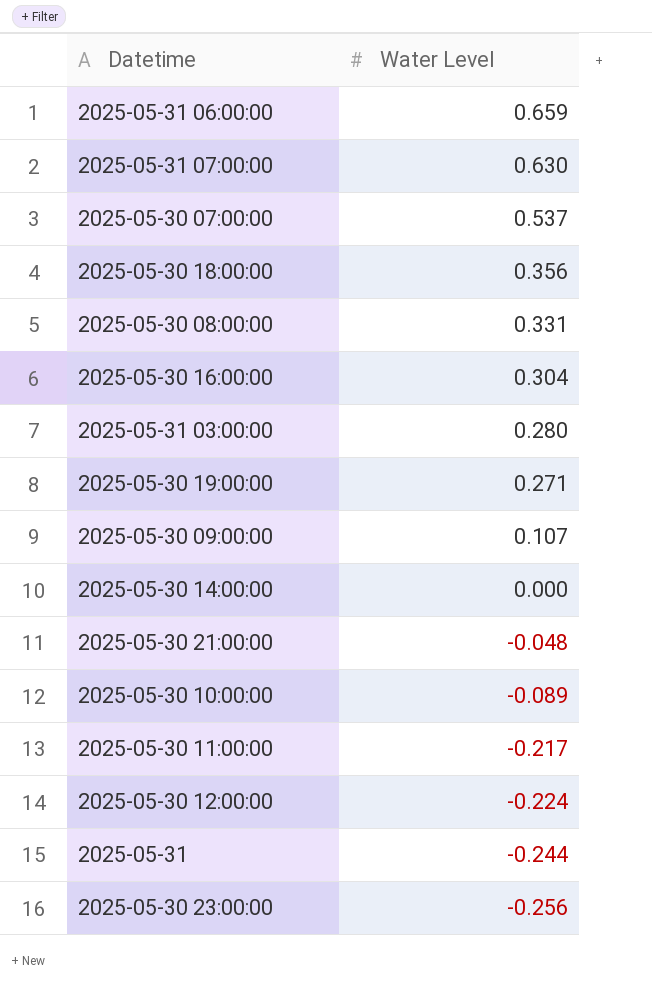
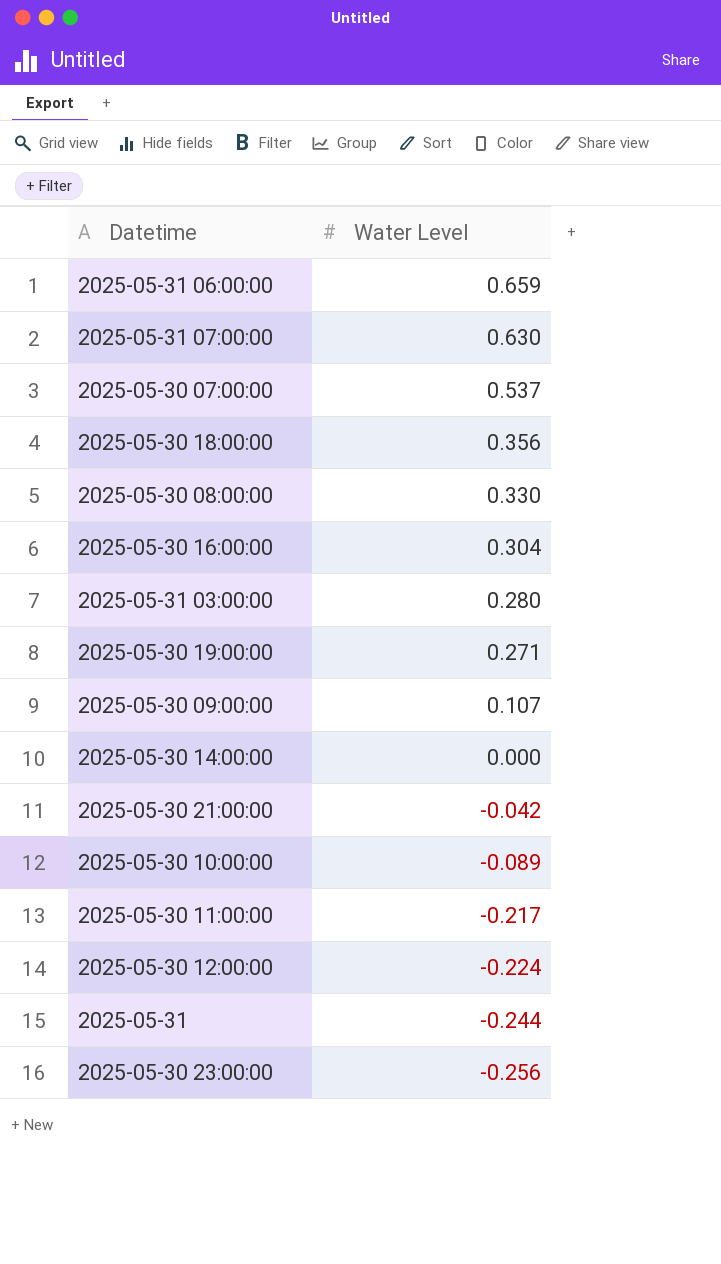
2025-05-30 08:00:00 | Water Level: 0.331 -> 0.330
2025-05-30 21:00:00 | Water Level: -0.048 -> -0.042

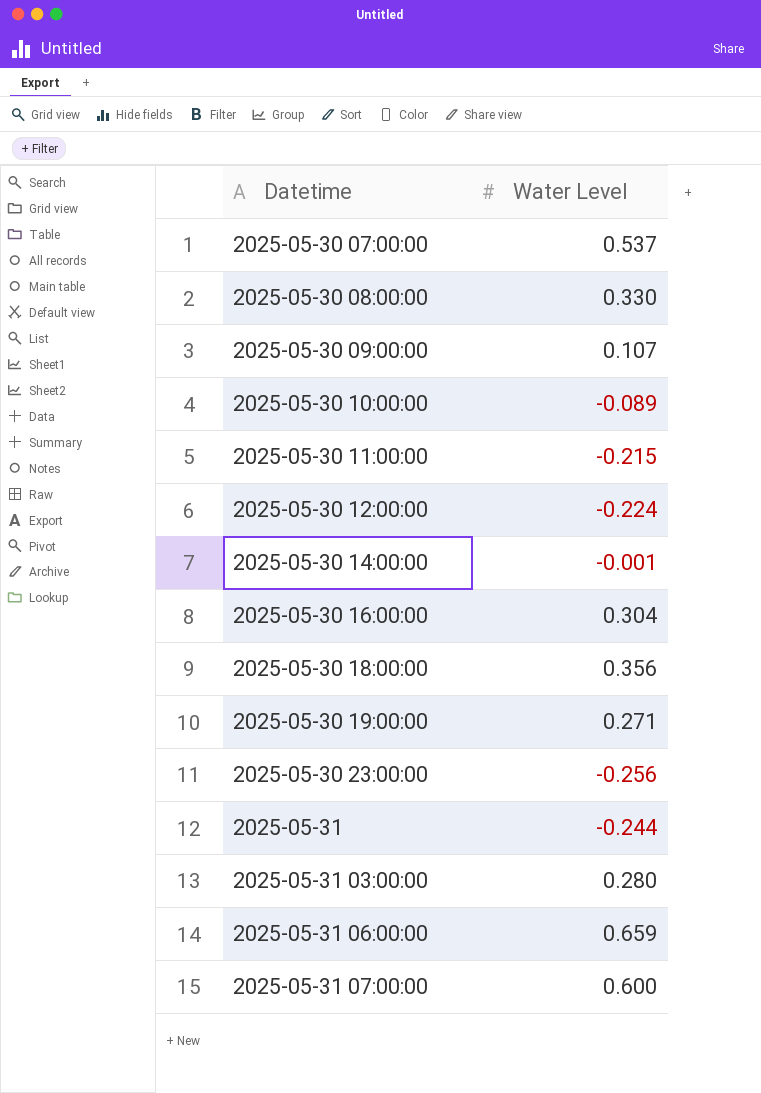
row order: Water Level descending -> Datetime ascending
row 2025-05-30 21:00:00: -0.042 -> none
2025-05-30 11:00:00 | Water Level: -0.217 -> -0.215
2025-05-30 14:00:00 | Water Level: 0.000 -> -0.001
2025-05-31 07:00:00 | Water Level: 0.630 -> 0.600

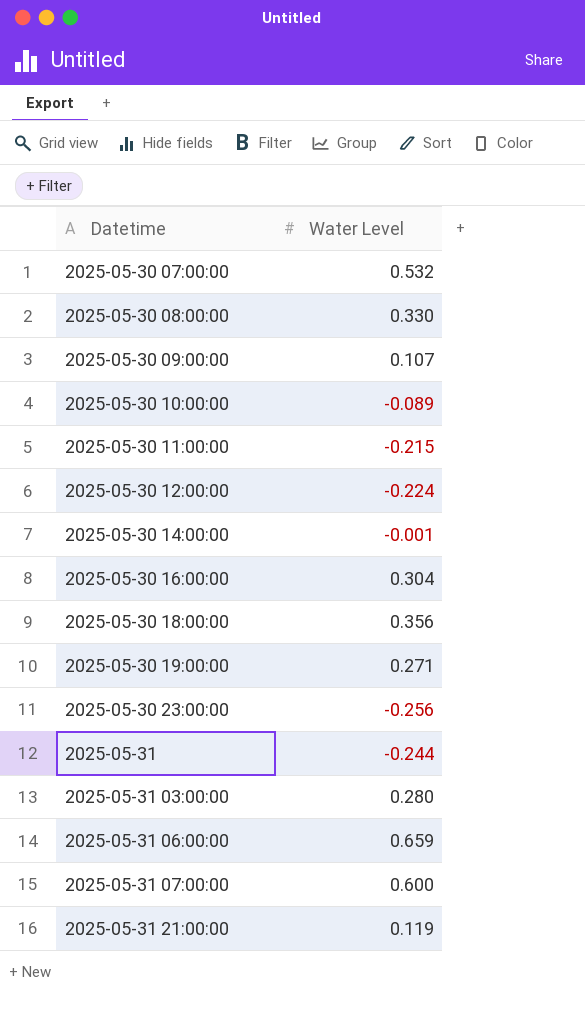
2025-05-30 07:00:00 | Water Level: 0.537 -> 0.532
row 2025-05-31 21:00:00: none -> 0.119

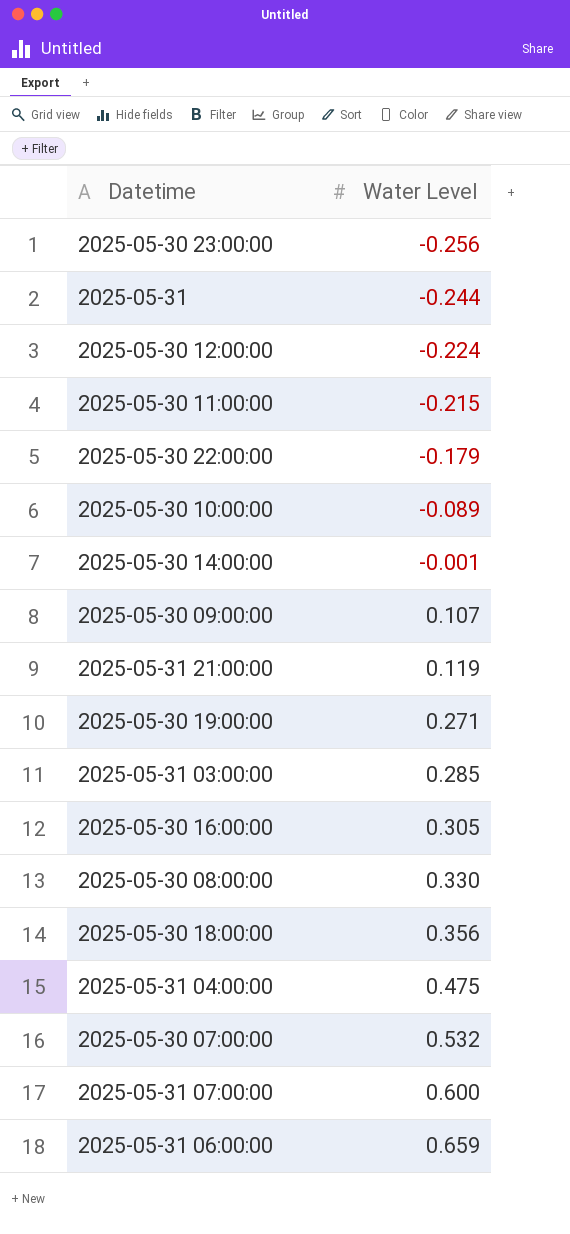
row order: Datetime ascending -> Water Level ascending
row 2025-05-30 22:00:00: none -> -0.179
2025-05-31 03:00:00 | Water Level: 0.280 -> 0.285
2025-05-30 16:00:00 | Water Level: 0.304 -> 0.305
row 2025-05-31 04:00:00: none -> 0.475

